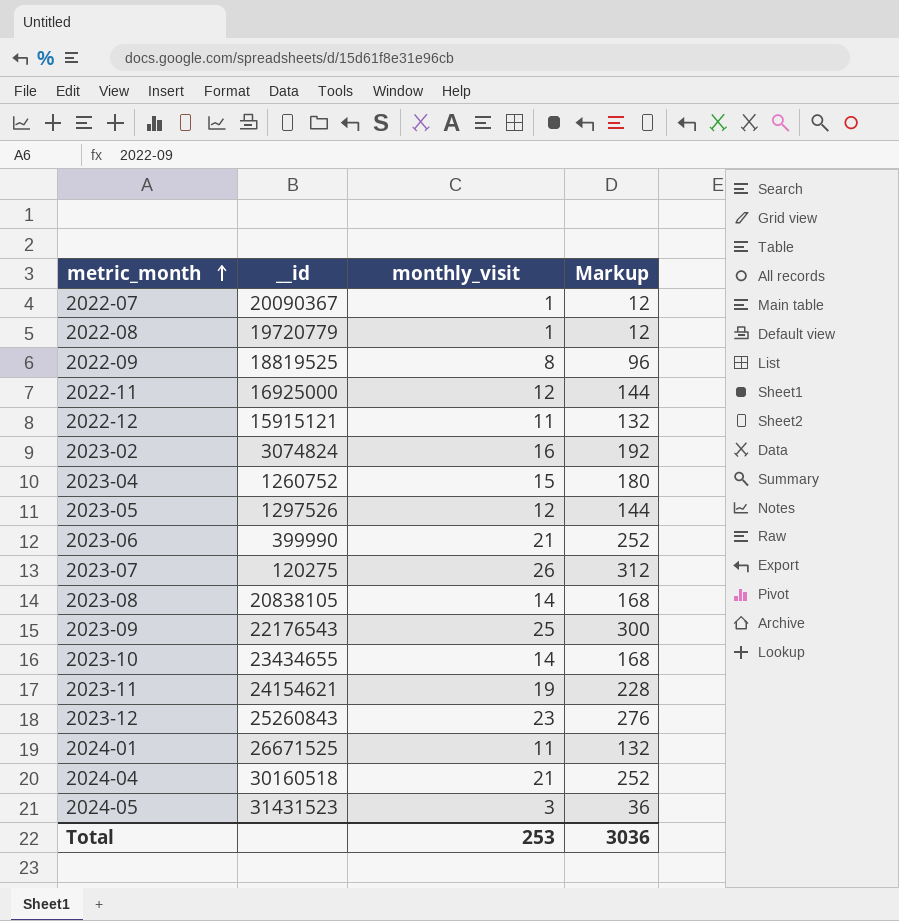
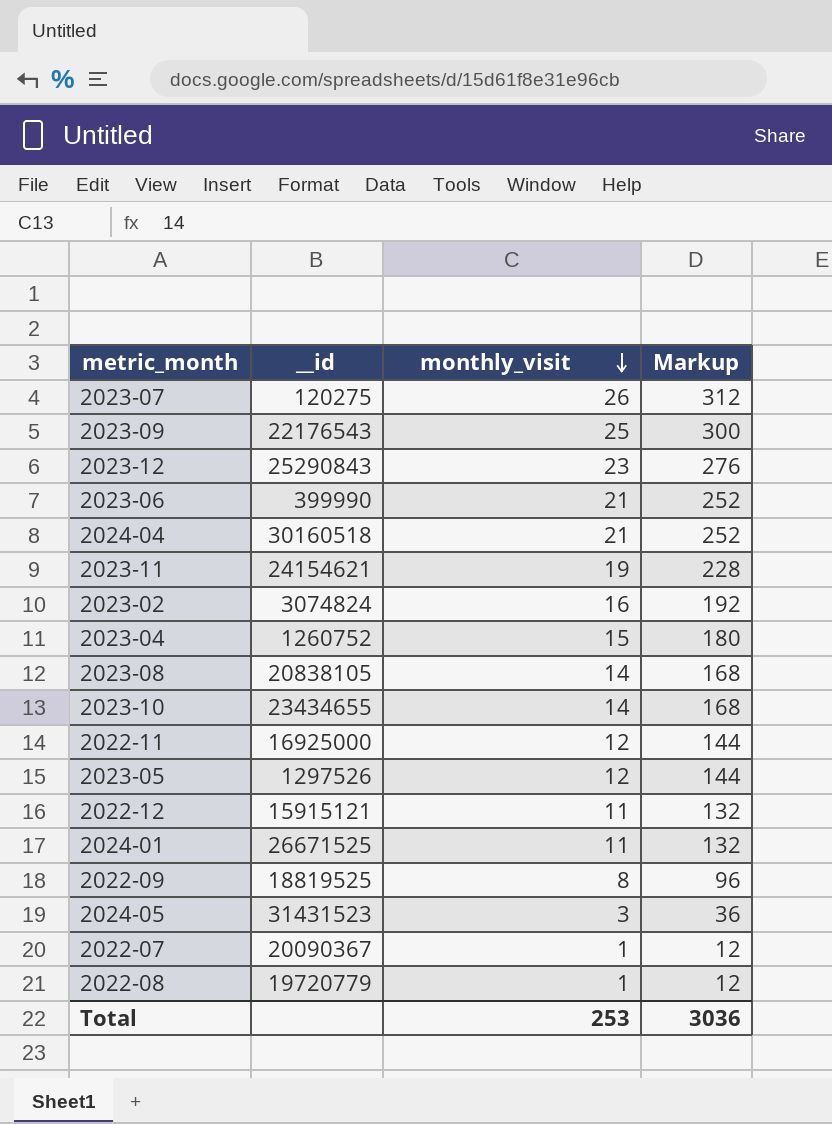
row order: metric_month ascending -> monthly_visit descending
2023-12 | __id: 25260843 -> 25290843

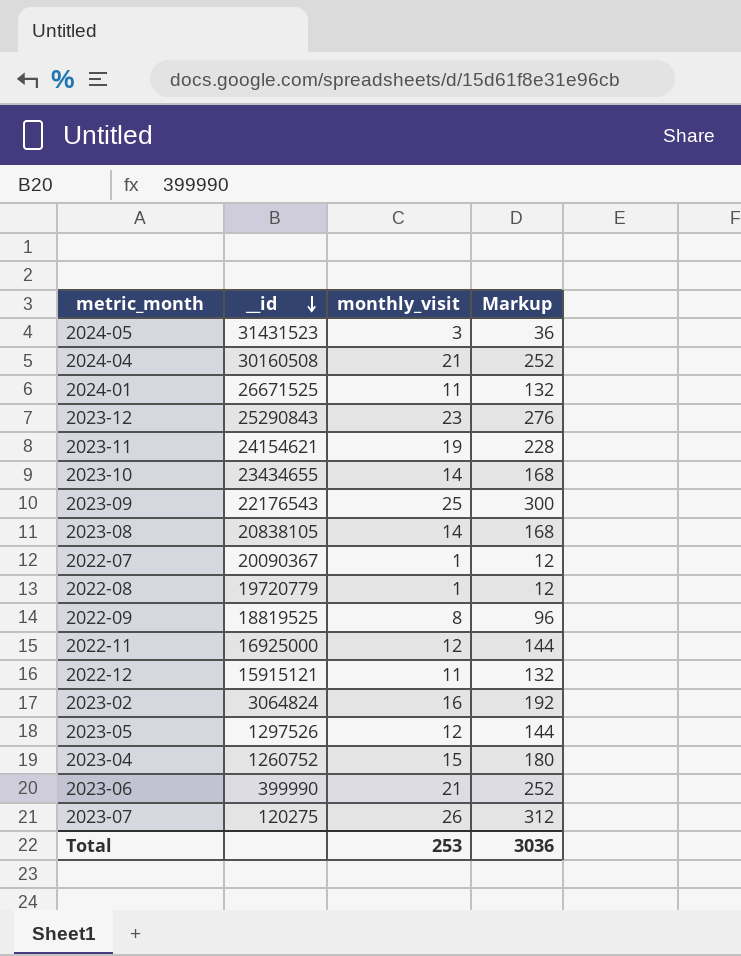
row order: monthly_visit descending -> __id descending
2024-04 | __id: 30160518 -> 30160508
2023-02 | __id: 3074824 -> 3064824

